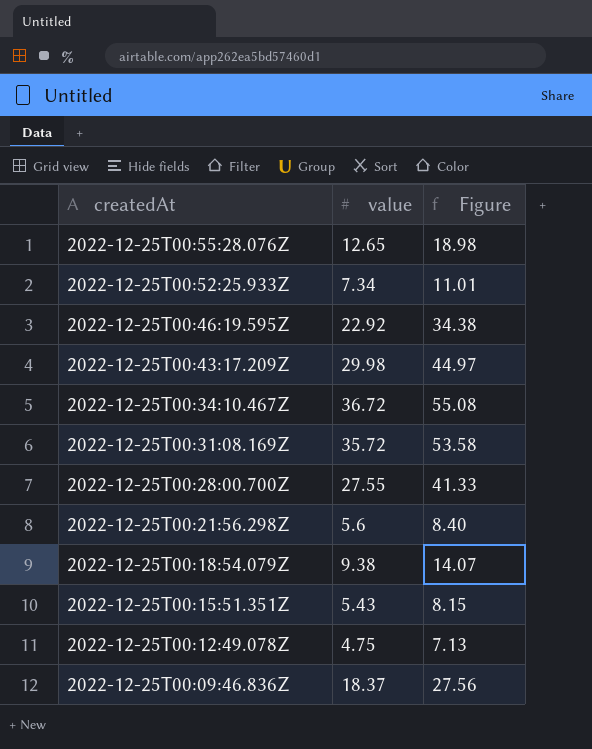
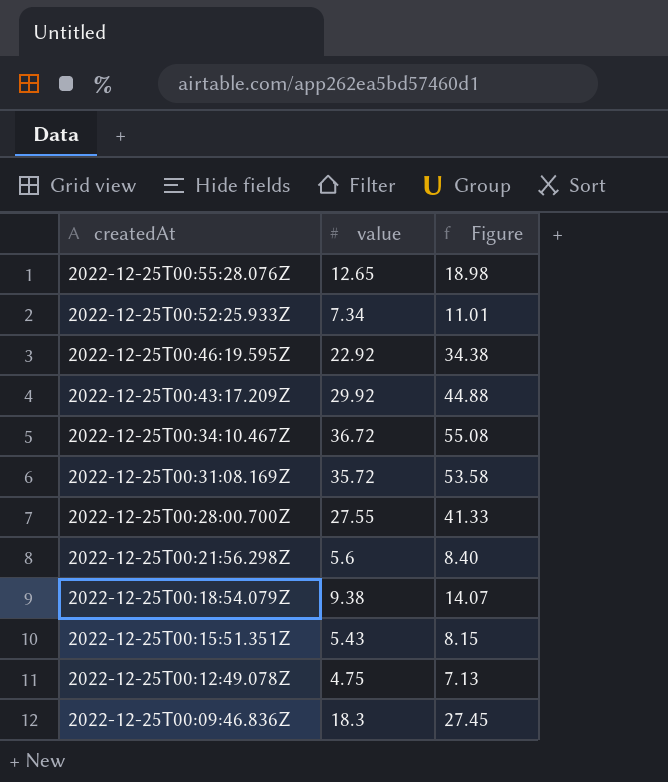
2022-12-25T00:43:17.209Z | value: 29.98 -> 29.92
2022-12-25T00:43:17.209Z | Figure: 44.97 -> 44.88
2022-12-25T00:09:46.836Z | value: 18.37 -> 18.3
2022-12-25T00:09:46.836Z | Figure: 27.56 -> 27.45

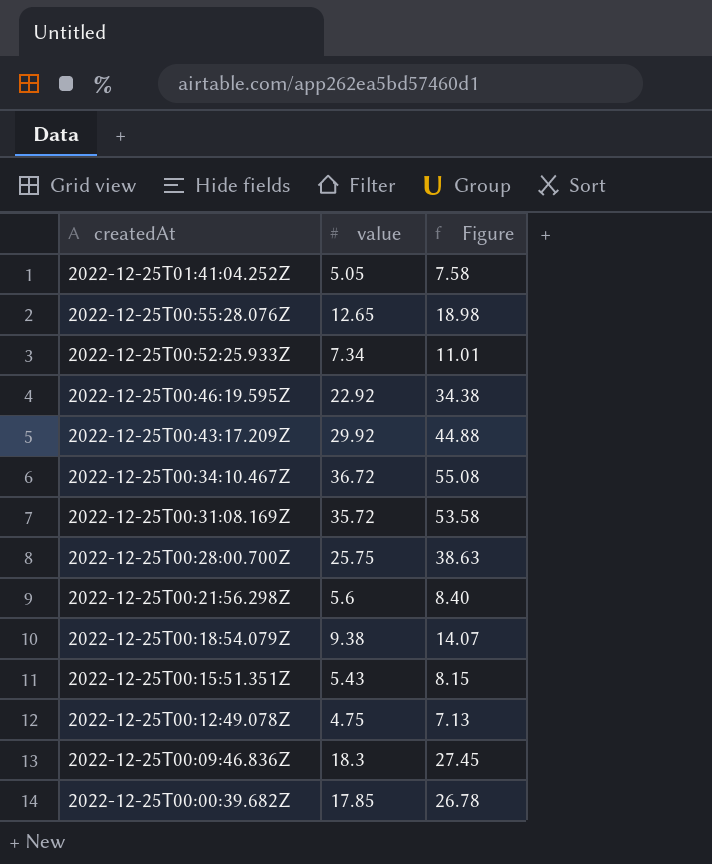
row 2022-12-25T01:41:04.252Z: none -> 5.05 | 7.58
2022-12-25T00:28:00.700Z | value: 27.55 -> 25.75
2022-12-25T00:28:00.700Z | Figure: 41.33 -> 38.63
row 2022-12-25T00:00:39.682Z: none -> 17.85 | 26.78

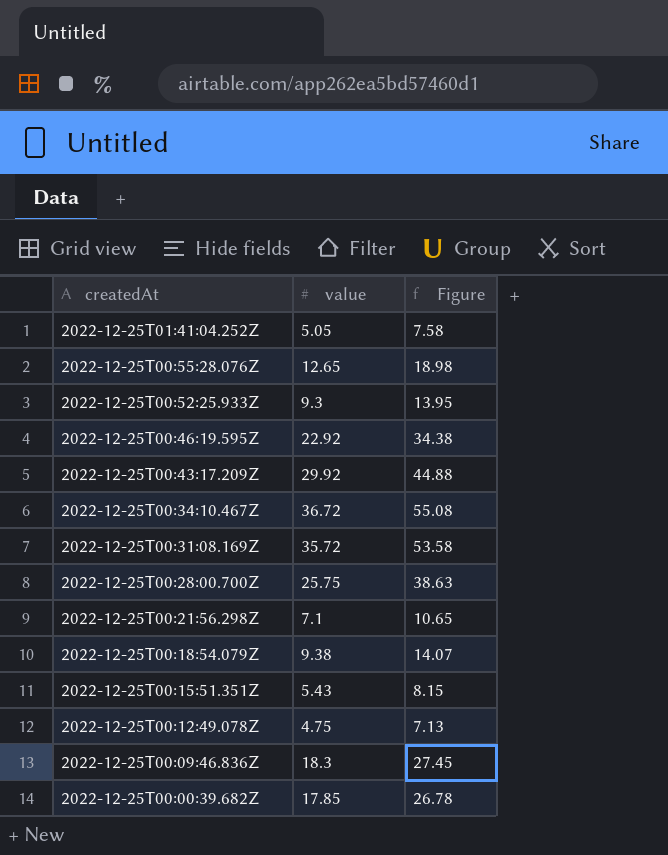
2022-12-25T00:52:25.933Z | value: 7.34 -> 9.3
2022-12-25T00:52:25.933Z | Figure: 11.01 -> 13.95
2022-12-25T00:21:56.298Z | value: 5.6 -> 7.1
2022-12-25T00:21:56.298Z | Figure: 8.40 -> 10.65

